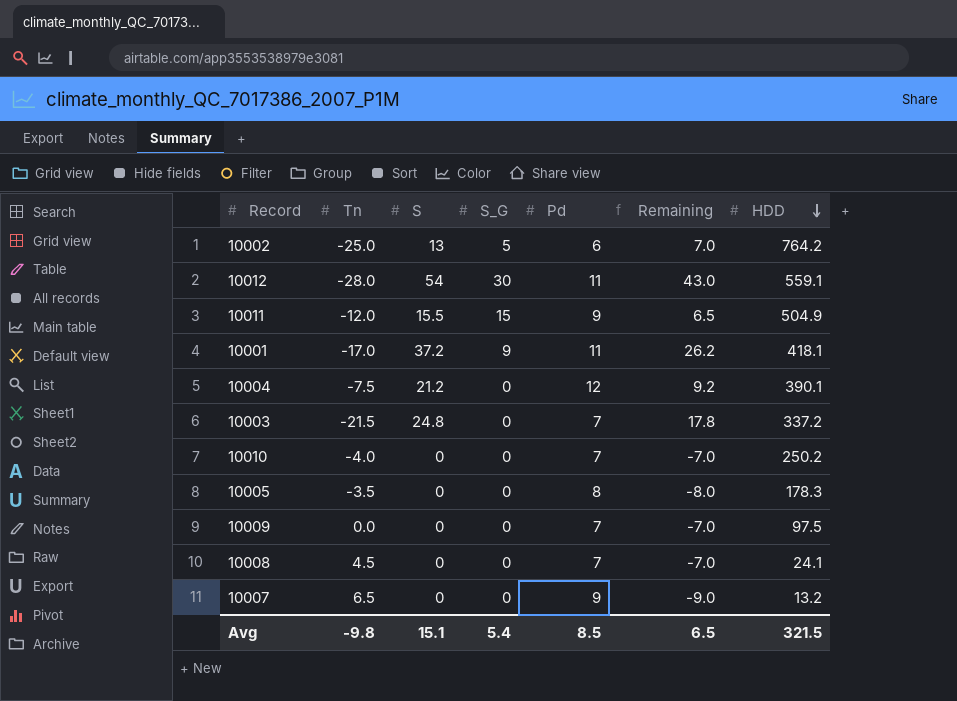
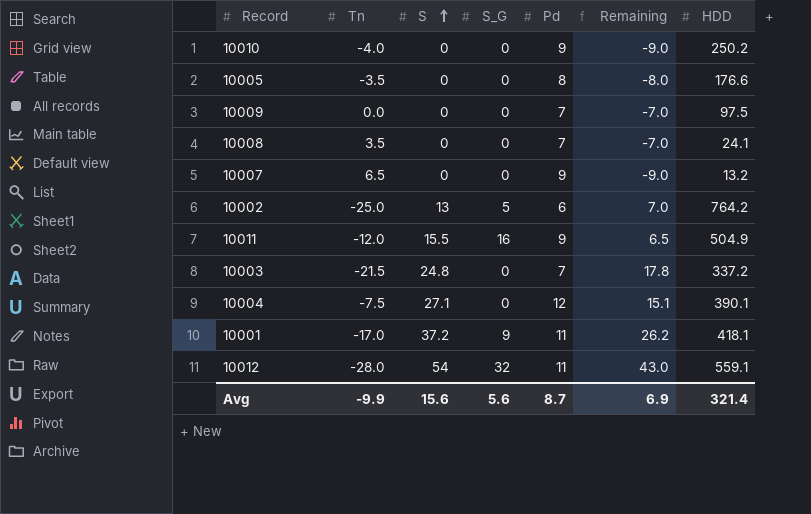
row order: HDD descending -> S ascending
10010 | Pd: 7 -> 9
10010 | Remaining: -7.0 -> -9.0
10005 | HDD: 178.3 -> 176.6
10008 | Tn: 4.5 -> 3.5
10011 | S_G: 15 -> 16
10004 | S: 21.2 -> 27.1
10004 | Remaining: 9.2 -> 15.1
10012 | S_G: 30 -> 32
Avg | Tn: -9.8 -> -9.9
Avg | S: 15.1 -> 15.6
Avg | S_G: 5.4 -> 5.6
Avg | Pd: 8.5 -> 8.7
Avg | Remaining: 6.5 -> 6.9
Avg | HDD: 321.5 -> 321.4

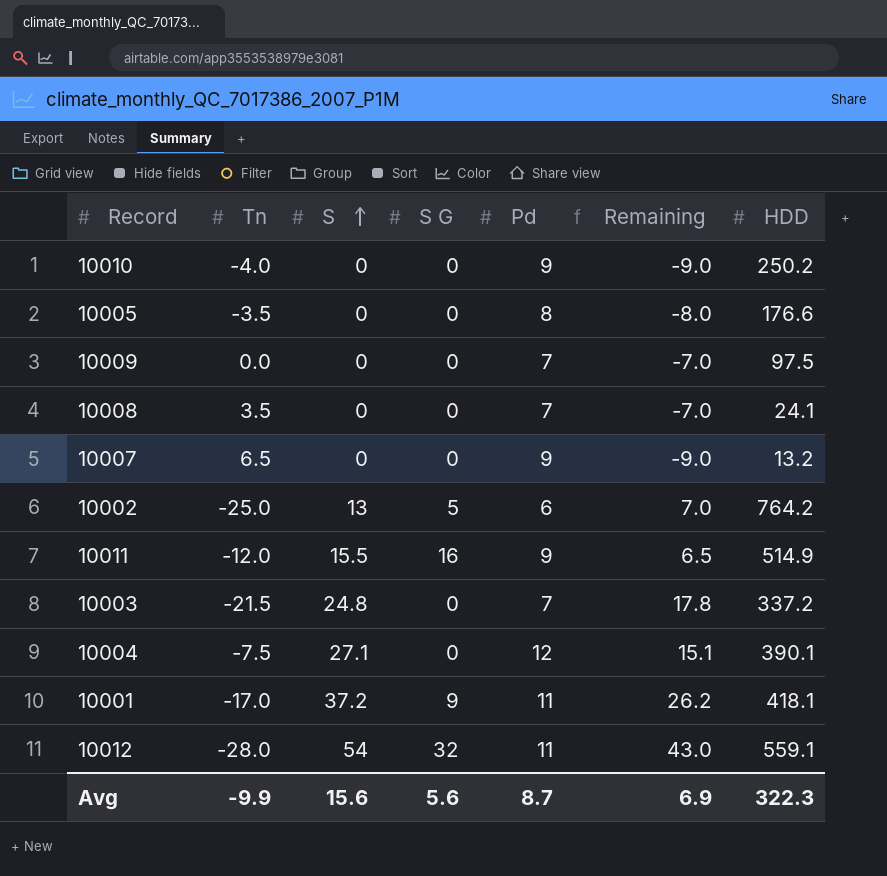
column name: S_G -> S G
10011 | HDD: 504.9 -> 514.9
Avg | HDD: 321.4 -> 322.3

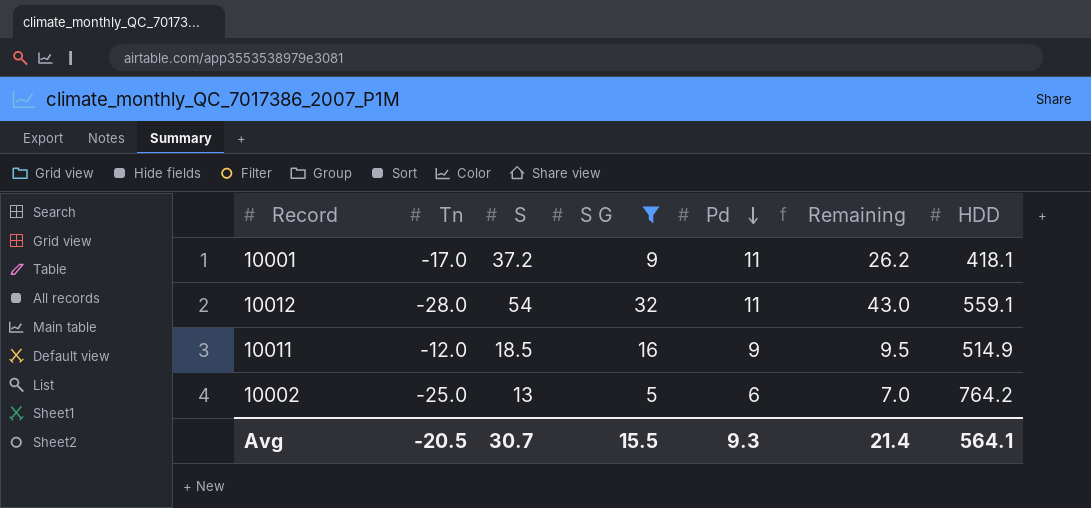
filter: none -> S G != 0
row order: S ascending -> Pd descending
10011 | S: 15.5 -> 18.5
10011 | Remaining: 6.5 -> 9.5
Avg | Tn: -9.9 -> -20.5
Avg | S: 15.6 -> 30.7
Avg | S G: 5.6 -> 15.5
Avg | Pd: 8.7 -> 9.3
Avg | Remaining: 6.9 -> 21.4
Avg | HDD: 322.3 -> 564.1

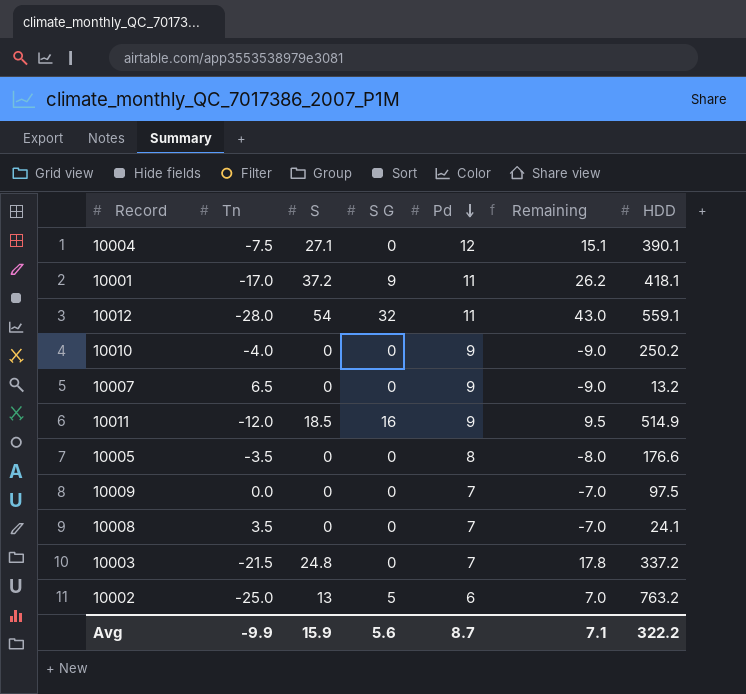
filter: S G != 0 -> none
10002 | HDD: 764.2 -> 763.2
Avg | Tn: -20.5 -> -9.9
Avg | S: 30.7 -> 15.9
Avg | S G: 15.5 -> 5.6
Avg | Pd: 9.3 -> 8.7
Avg | Remaining: 21.4 -> 7.1
Avg | HDD: 564.1 -> 322.2

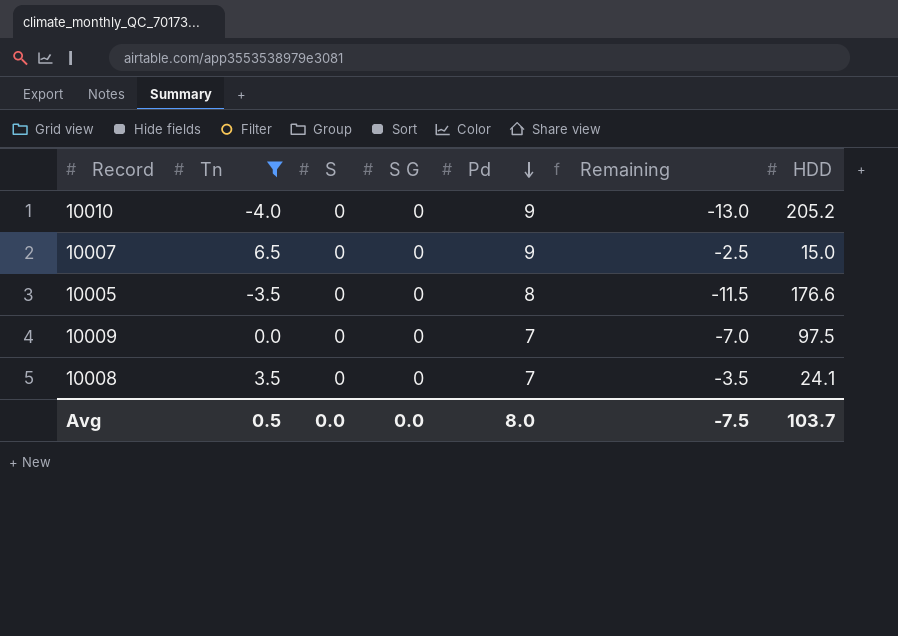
filter: none -> Tn >= -4.0
column Remaining | formula: [S] - [Pd] -> [Tn] - [Pd]
10010 | HDD: 250.2 -> 205.2
10007 | HDD: 13.2 -> 15.0
Avg | Tn: -9.9 -> 0.5
Avg | S: 15.9 -> 0.0
Avg | S G: 5.6 -> 0.0
Avg | Pd: 8.7 -> 8.0
Avg | Remaining: 7.1 -> -7.5
Avg | HDD: 322.2 -> 103.7

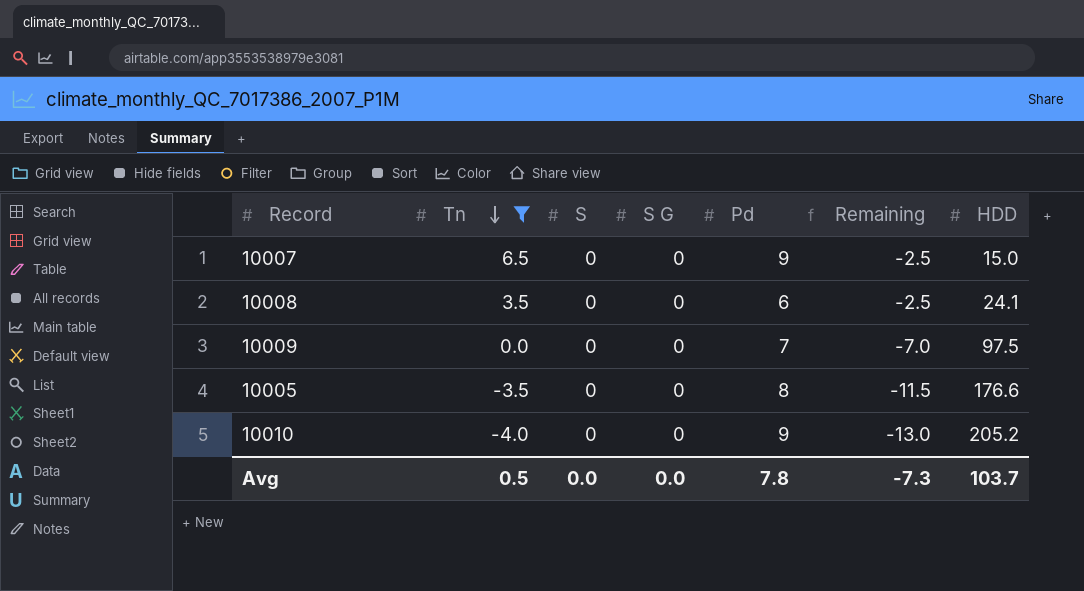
row order: Pd descending -> Tn descending
10008 | Pd: 7 -> 6
10008 | Remaining: -3.5 -> -2.5
Avg | Pd: 8.0 -> 7.8
Avg | Remaining: -7.5 -> -7.3

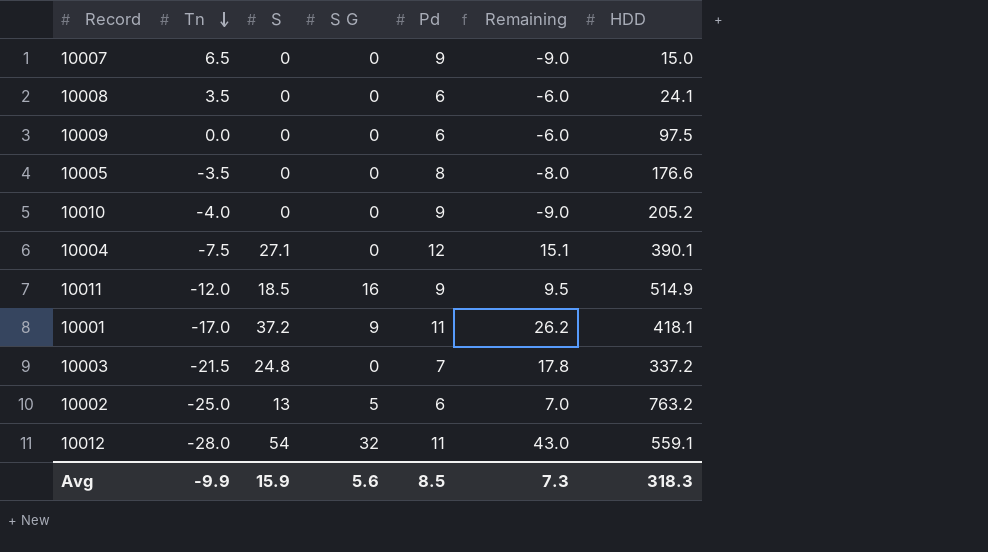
filter: Tn >= -4.0 -> none
column Remaining | formula: [Tn] - [Pd] -> [S] - [Pd]
10009 | Pd: 7 -> 6
Avg | Tn: 0.5 -> -9.9
Avg | S: 0.0 -> 15.9
Avg | S G: 0.0 -> 5.6
Avg | Pd: 7.8 -> 8.5
Avg | Remaining: -7.3 -> 7.3
Avg | HDD: 103.7 -> 318.3

